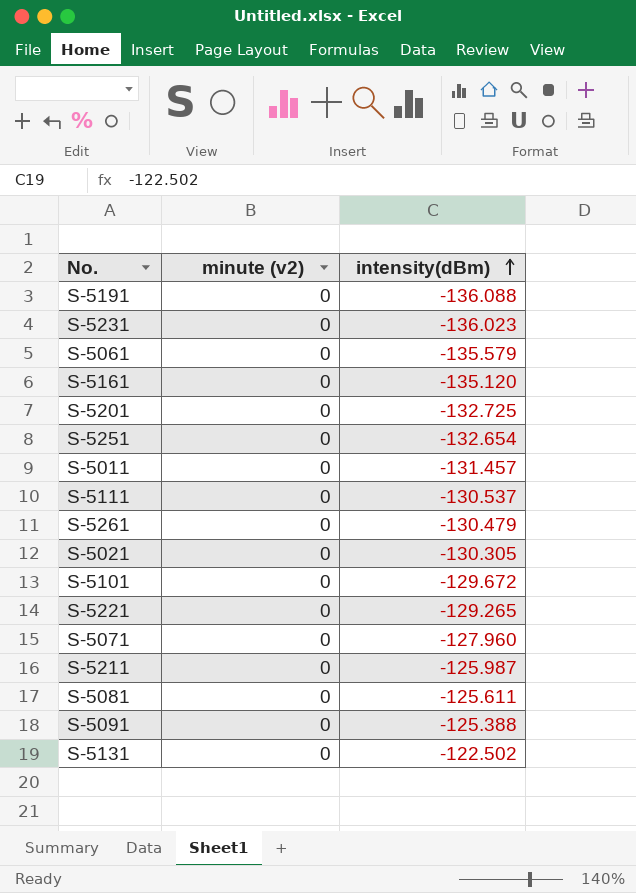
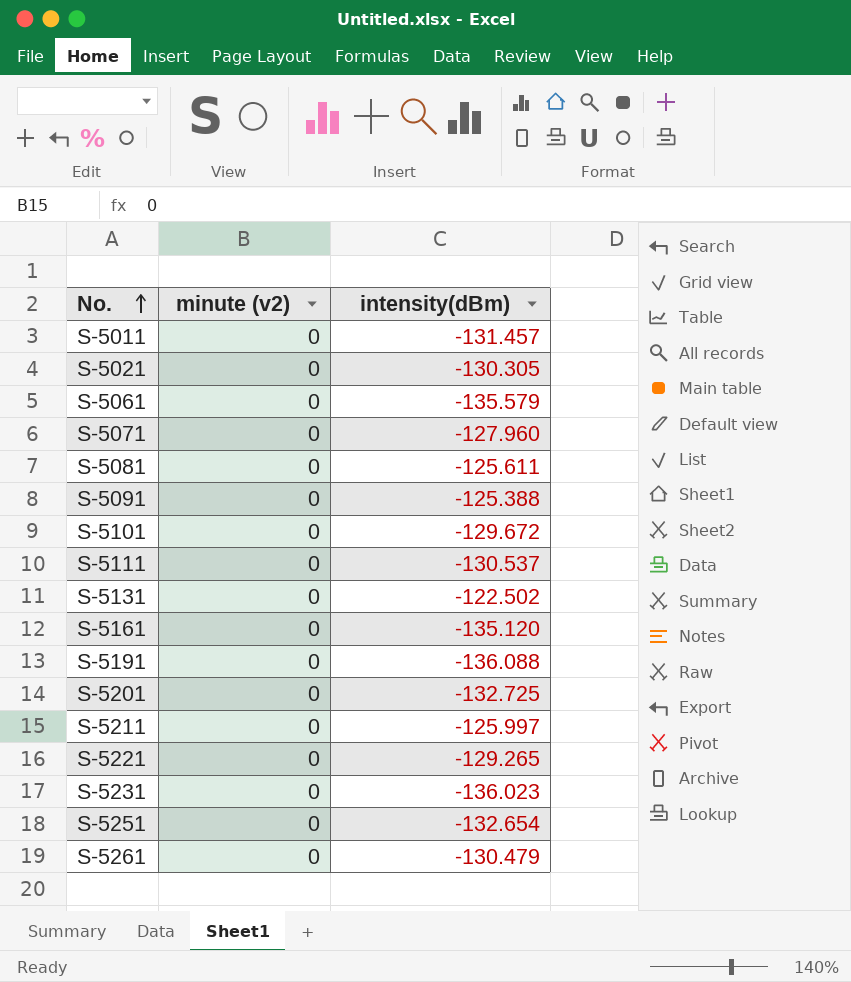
row order: intensity(dBm) ascending -> No. ascending
S-5211 | intensity(dBm): -125.987 -> -125.997

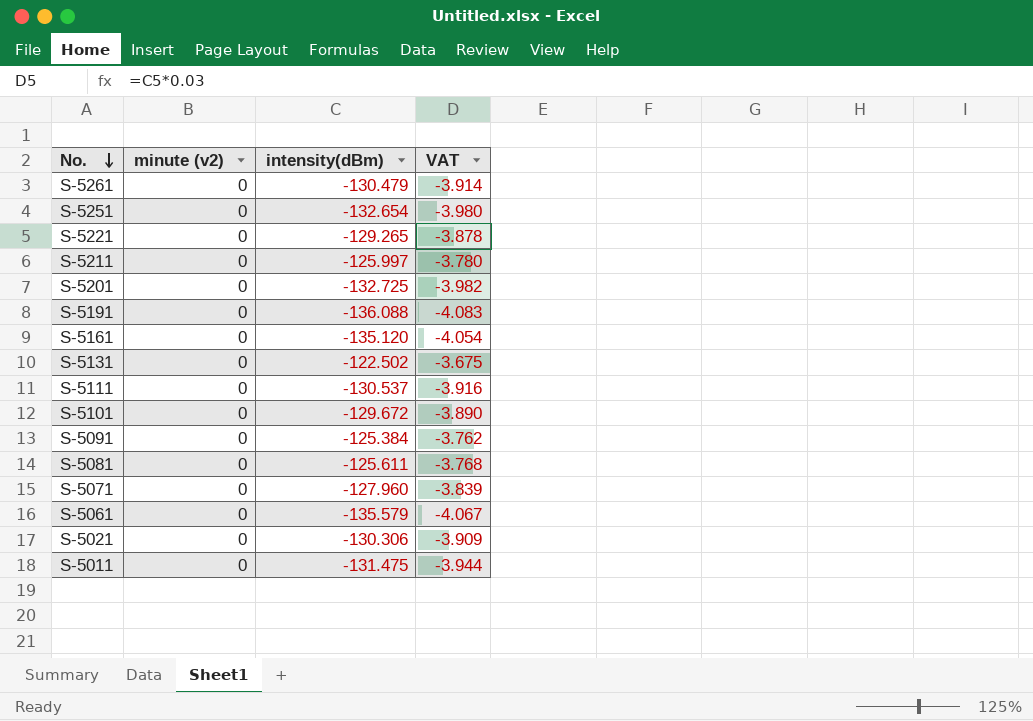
row order: No. ascending -> No. descending
column VAT | formula: none -> [intensity(dBm)] * 0.03
row S-5231: 0 | -136.023 -> none
S-5091 | intensity(dBm): -125.388 -> -125.384
S-5021 | intensity(dBm): -130.305 -> -130.306
S-5011 | intensity(dBm): -131.457 -> -131.475

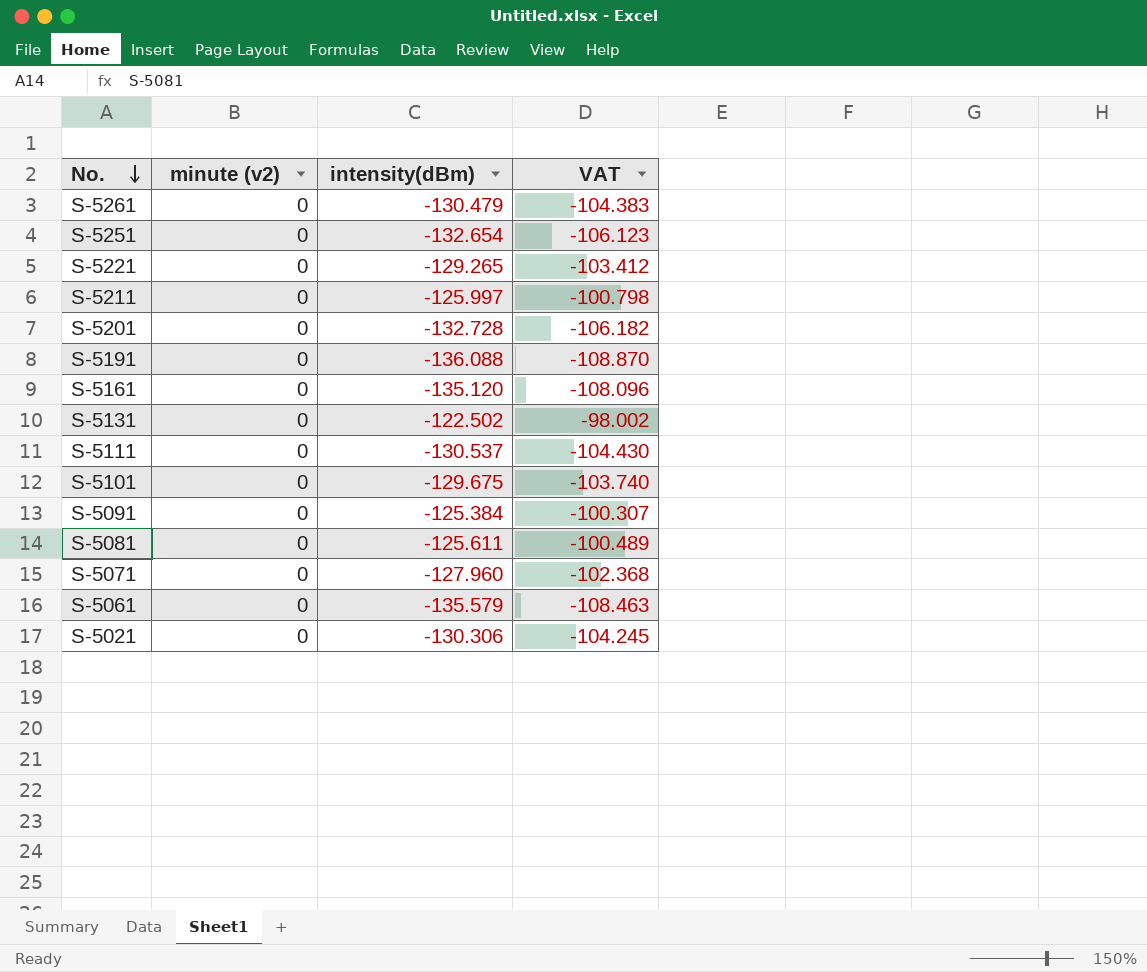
column VAT | formula: [intensity(dBm)] * 0.03 -> [intensity(dBm)] * 0.8
row S-5011: 0 | -131.475 | -3.944 -> none
S-5201 | intensity(dBm): -132.725 -> -132.728
S-5101 | intensity(dBm): -129.672 -> -129.675

